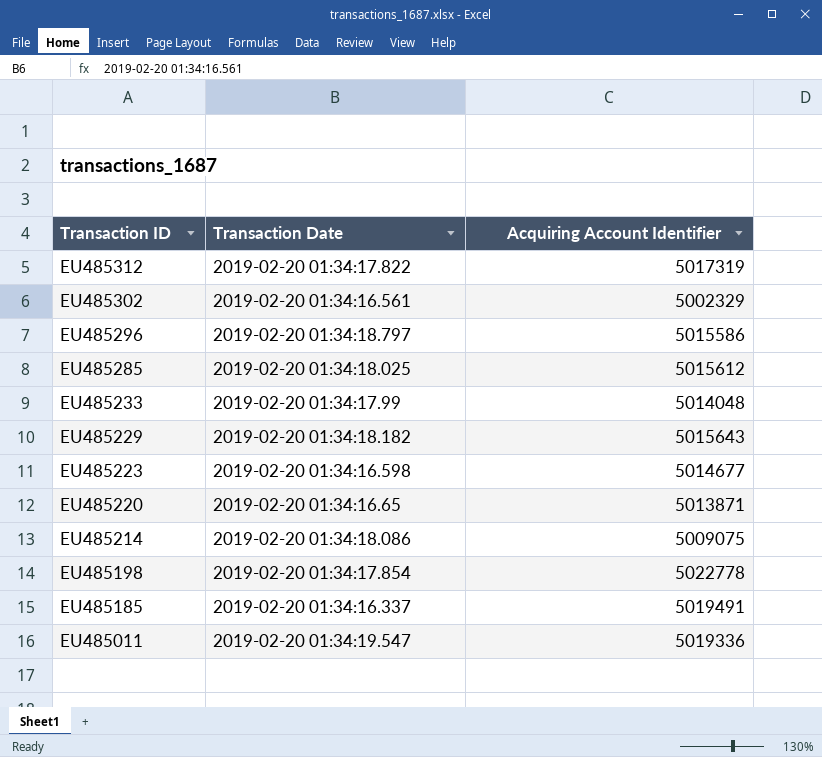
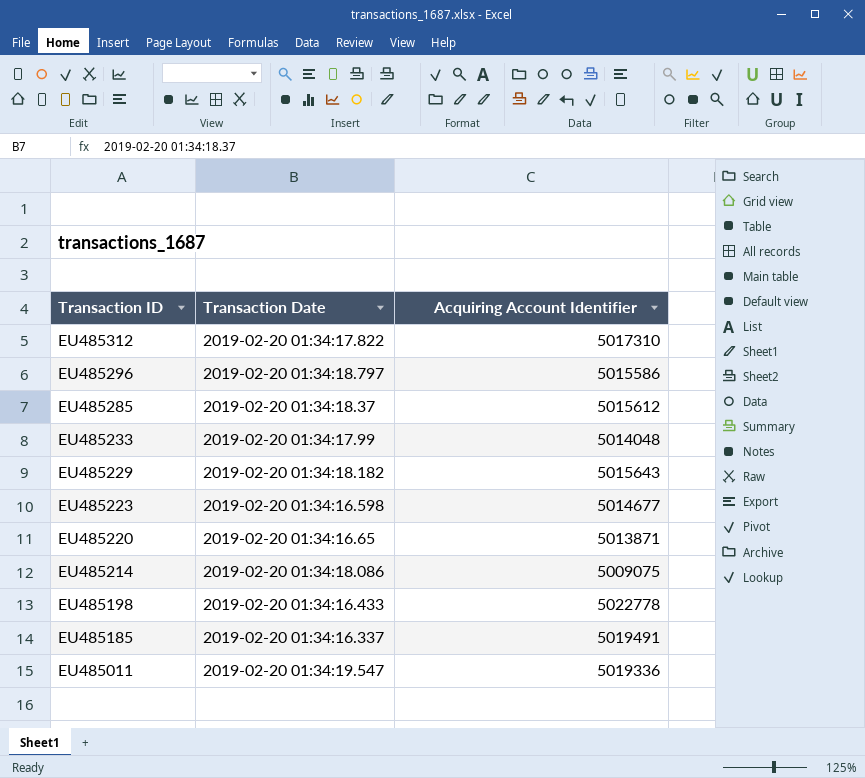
row EU485302: 2019-02-20 01:34:16.561 | 5002329 -> none
EU485312 | Acquiring Account Identifier: 5017319 -> 5017310
EU485285 | Transaction Date: 2019-02-20 01:34:18.025 -> 2019-02-20 01:34:18.37
EU485198 | Transaction Date: 2019-02-20 01:34:17.854 -> 2019-02-20 01:34:16.433

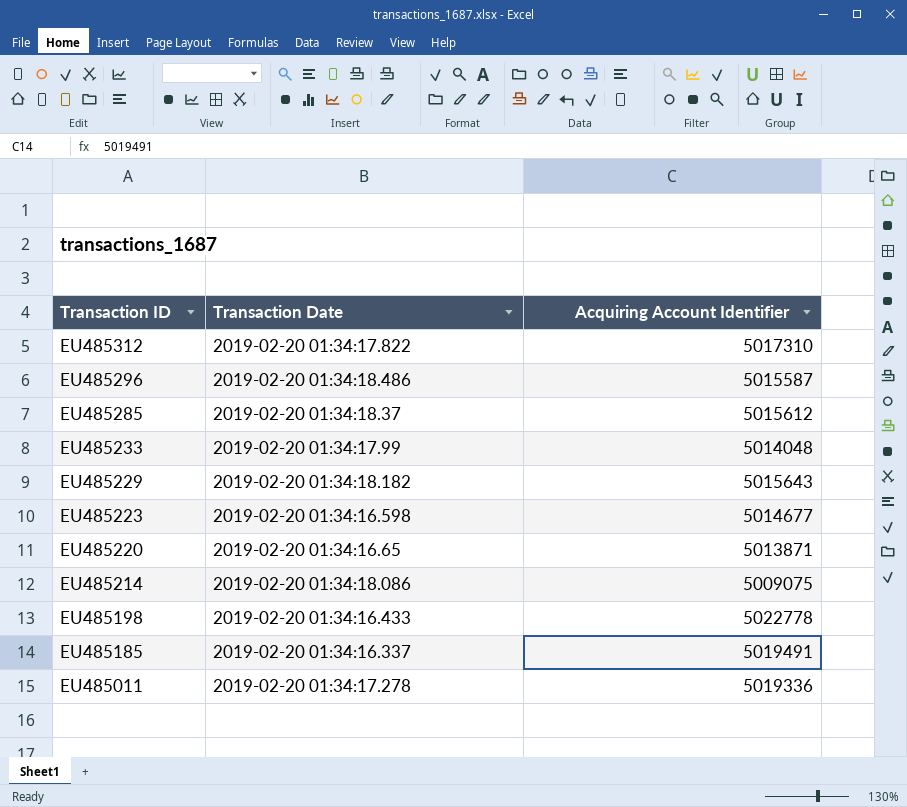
EU485296 | Transaction Date: 2019-02-20 01:34:18.797 -> 2019-02-20 01:34:18.486
EU485296 | Acquiring Account Identifier: 5015586 -> 5015587
EU485011 | Transaction Date: 2019-02-20 01:34:19.547 -> 2019-02-20 01:34:17.278

